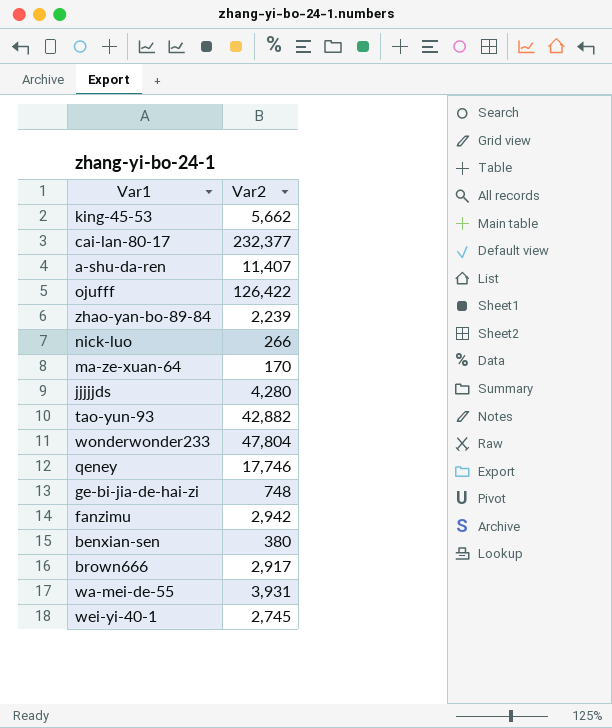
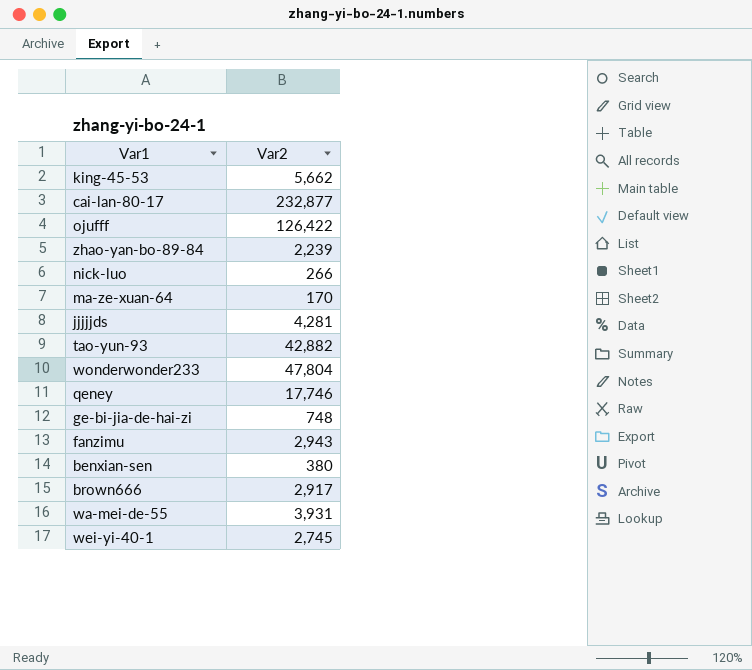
row a-shu-da-ren: 11,407 -> none
cai-lan-80-17 | Var2: 232,377 -> 232,877
jjjjjds | Var2: 4,280 -> 4,281
fanzimu | Var2: 2,942 -> 2,943

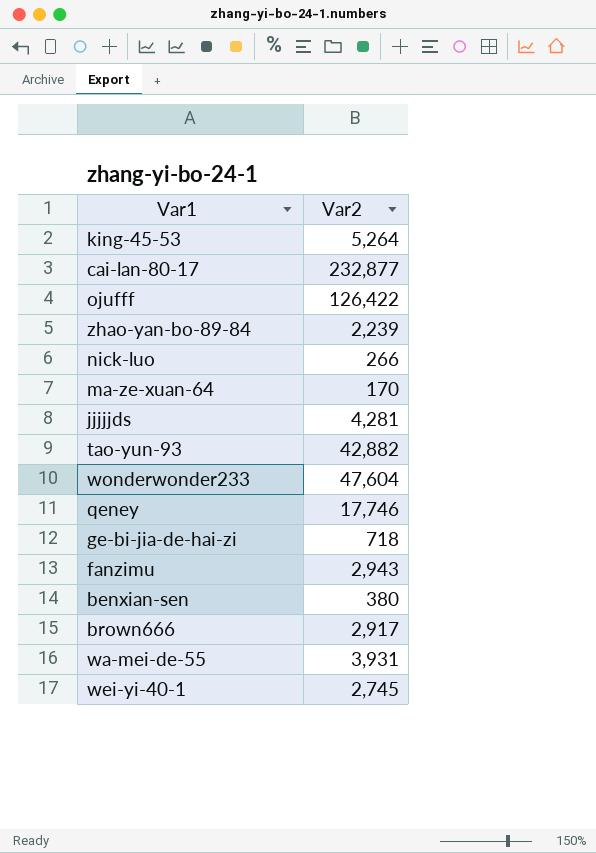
king-45-53 | Var2: 5,662 -> 5,264
wonderwonder233 | Var2: 47,804 -> 47,604
ge-bi-jia-de-hai-zi | Var2: 748 -> 718

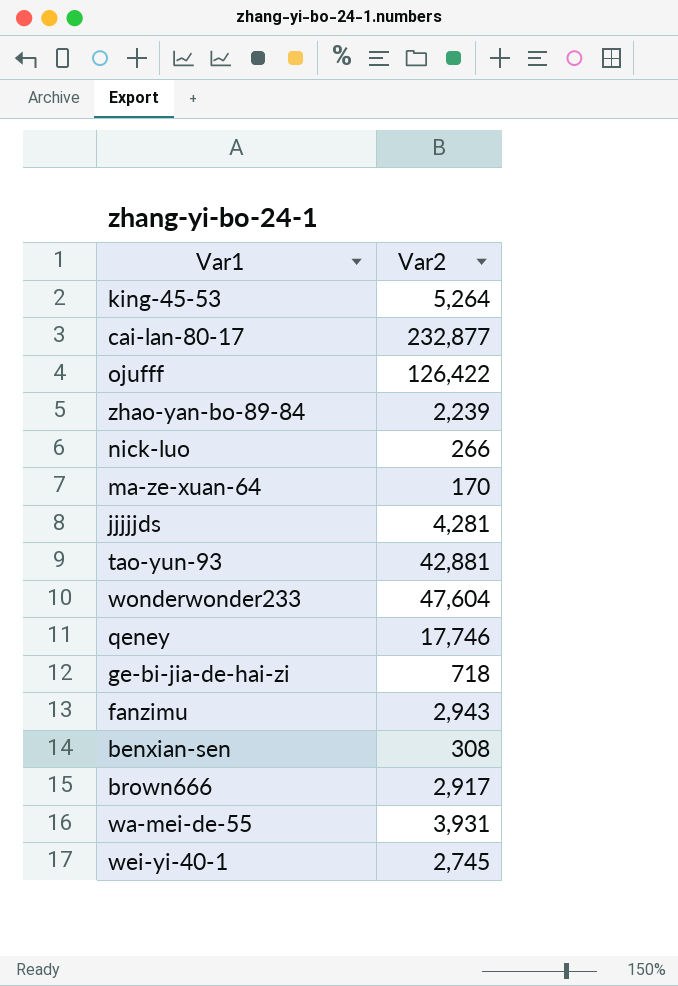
tao-yun-93 | Var2: 42,882 -> 42,881
benxian-sen | Var2: 380 -> 308

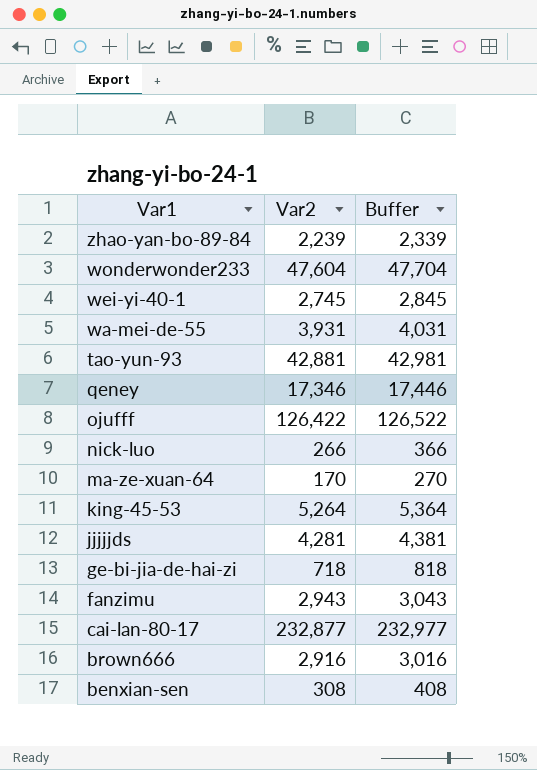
row order: none -> Var1 descending
column Buffer | formula: none -> [Var2] + 100
qeney | Var2: 17,746 -> 17,346
brown666 | Var2: 2,917 -> 2,916

